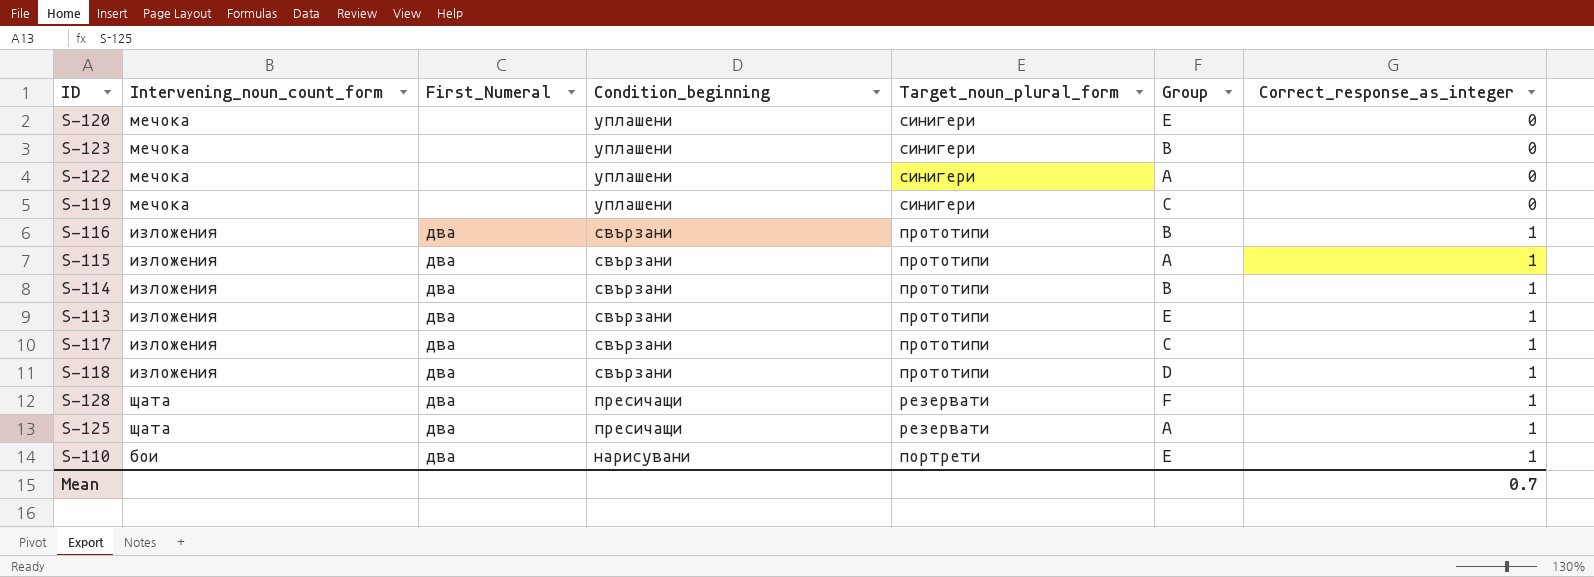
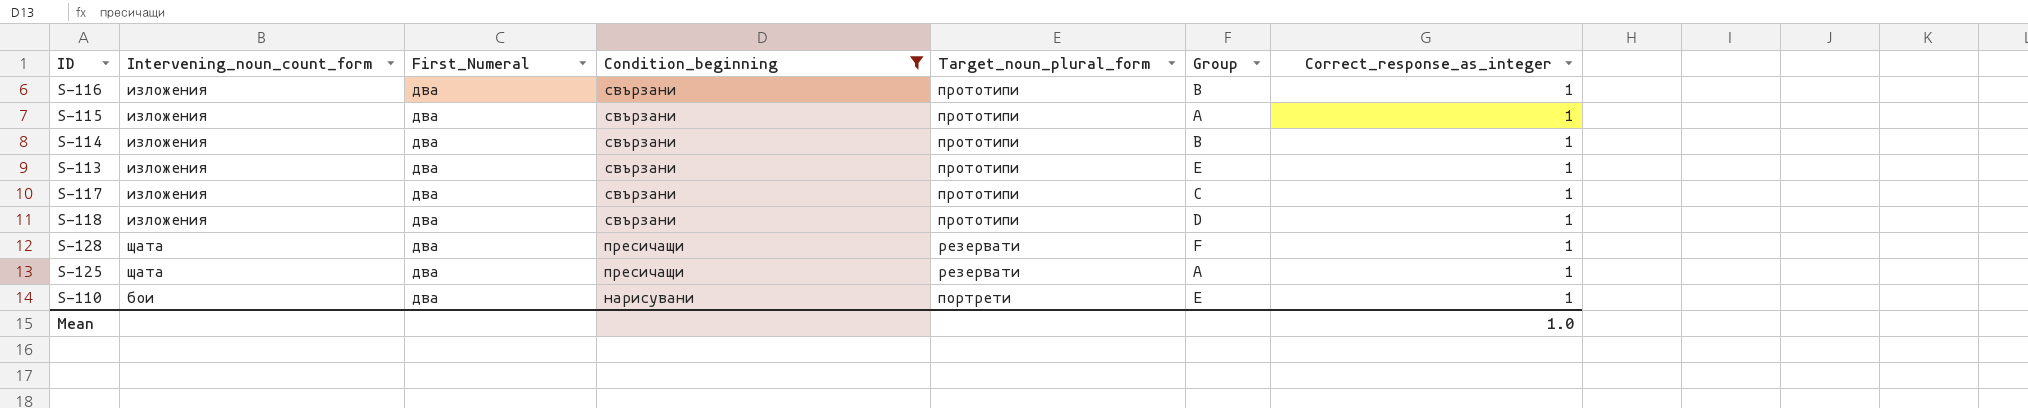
filter: none -> Condition_beginning != уплашени
Mean | Correct_response_as_integer: 0.7 -> 1.0

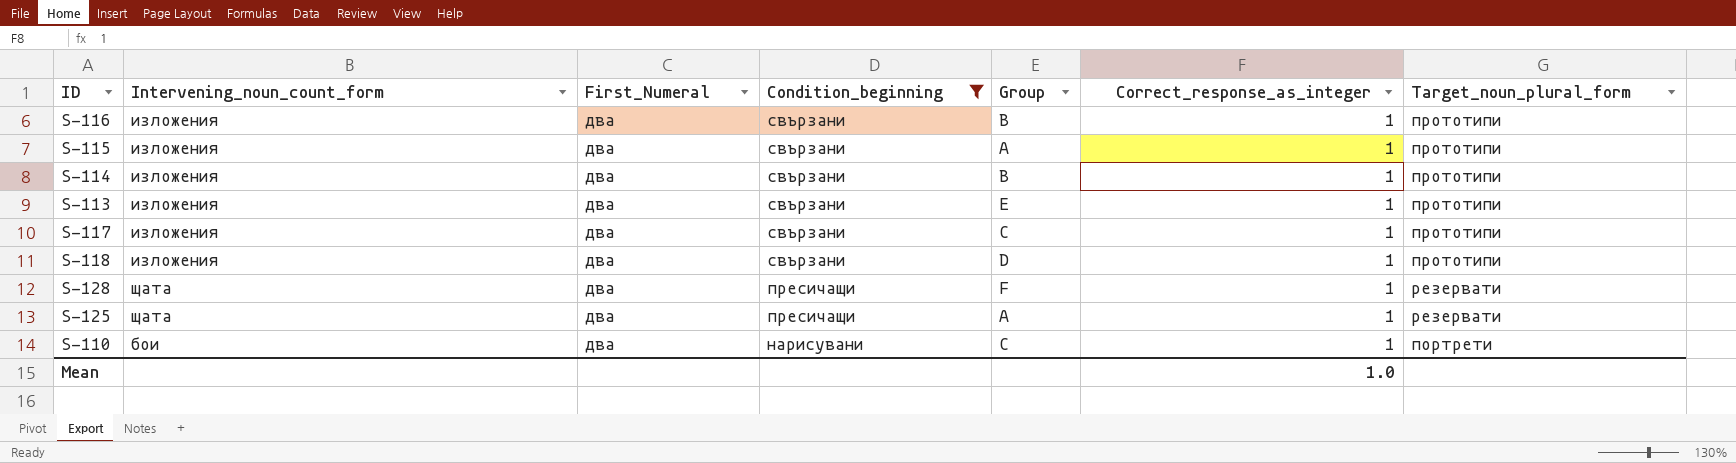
column Target_noun_plural_form | position: 5 -> 7
S-110 | Group: E -> C

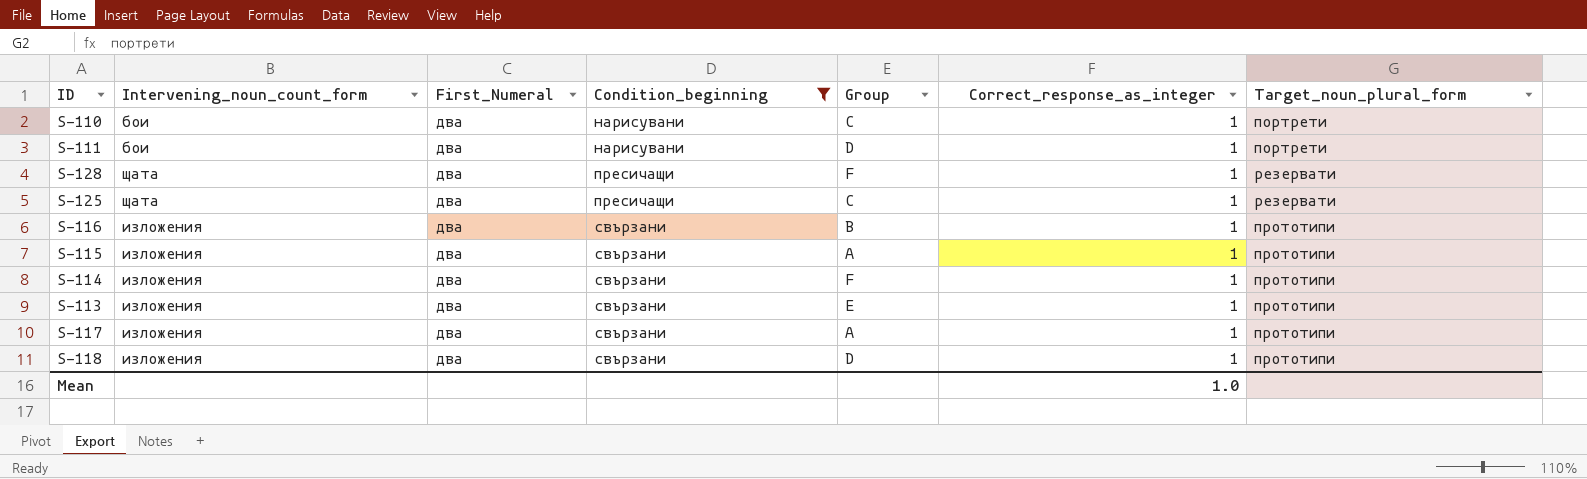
row order: Condition_beginning descending -> Condition_beginning ascending
row S-111: none -> бои | два | нарисувани | D | 1 | портрети
S-125 | Group: A -> C
S-114 | Group: B -> F
S-117 | Group: C -> A

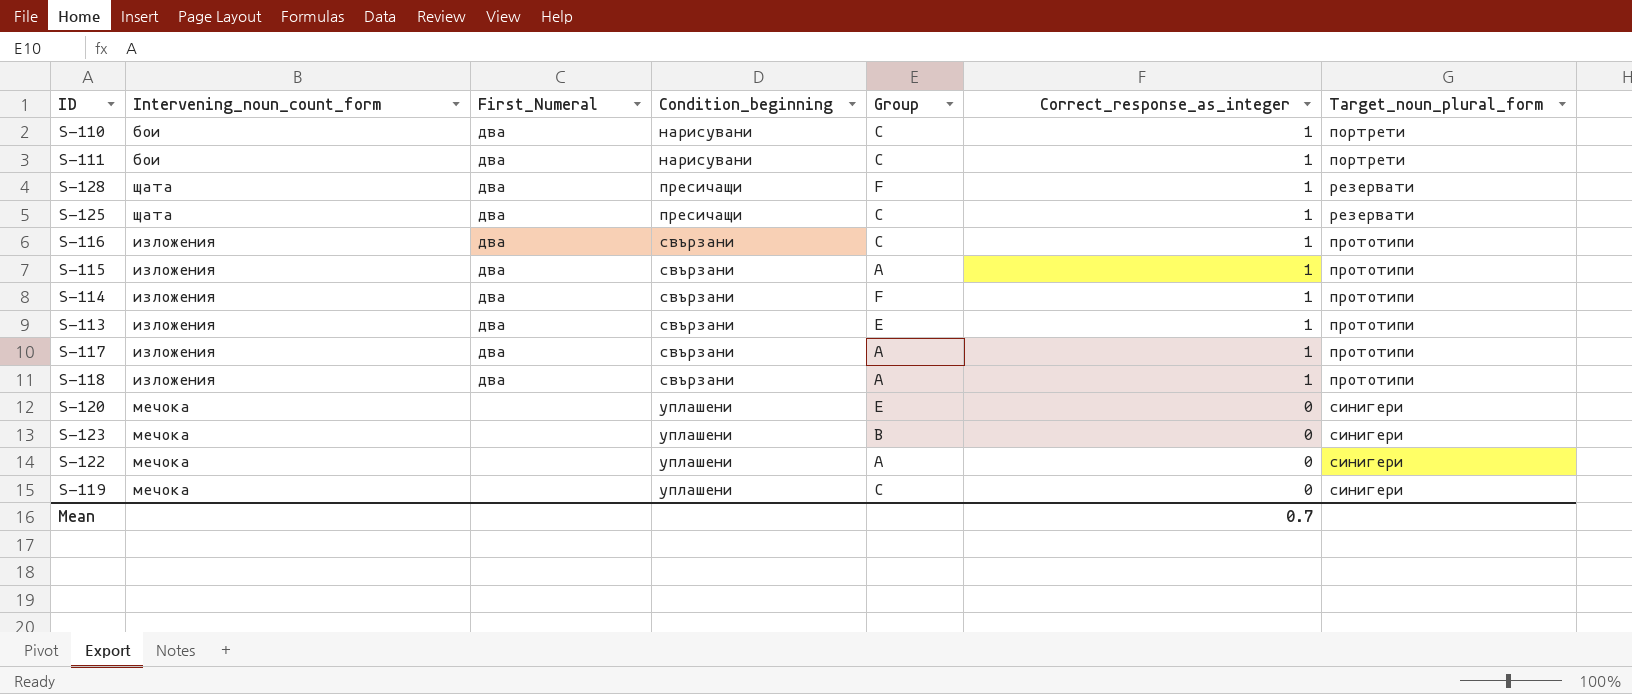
filter: Condition_beginning != уплашени -> none
S-111 | Group: D -> C
S-116 | Group: B -> C
S-118 | Group: D -> A
Mean | Correct_response_as_integer: 1.0 -> 0.7

